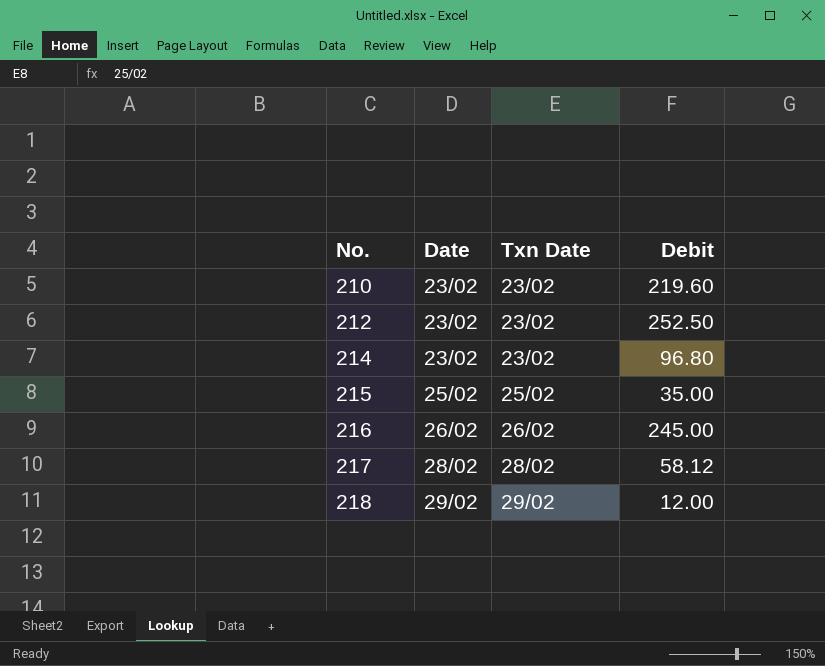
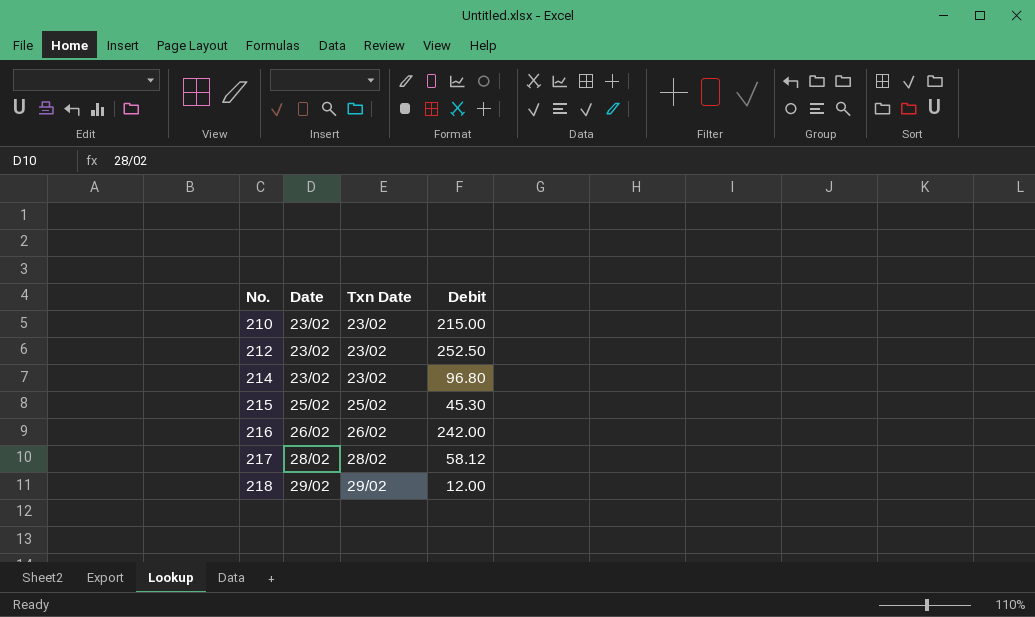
210 | Debit: 219.60 -> 215.00
215 | Debit: 35.00 -> 45.30
216 | Debit: 245.00 -> 242.00

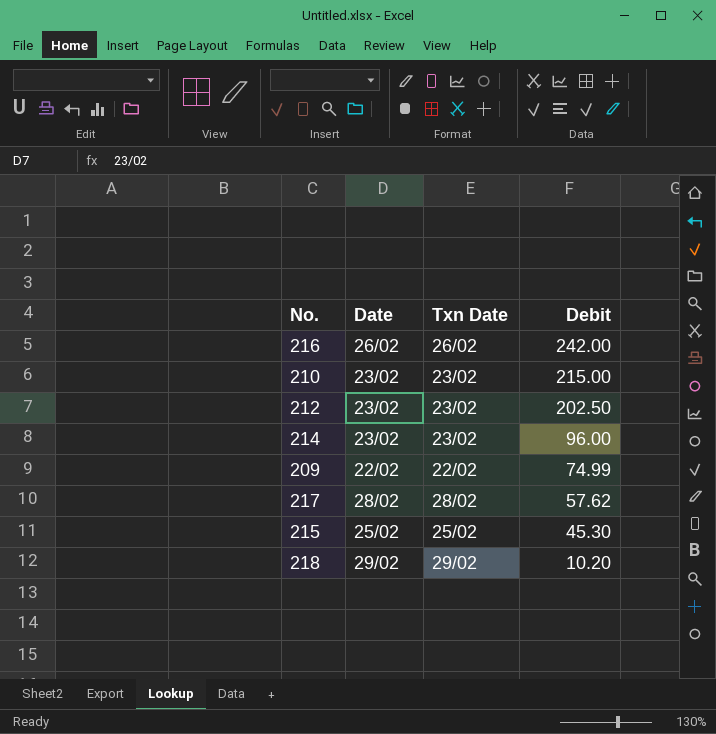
row order: No. ascending -> Debit descending
212 | Debit: 252.50 -> 202.50
214 | Debit: 96.80 -> 96.00
row 209: none -> 22/02 | 22/02 | 74.99
217 | Debit: 58.12 -> 57.62
218 | Debit: 12.00 -> 10.20

